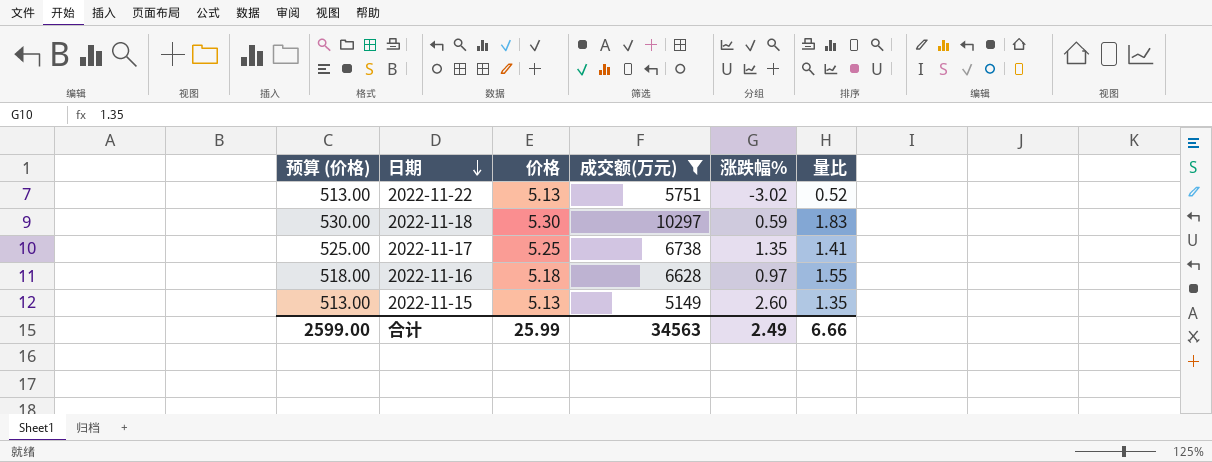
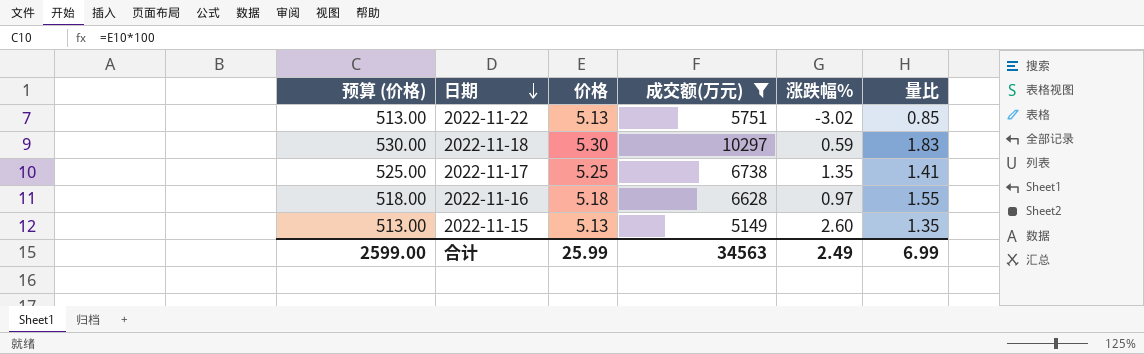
2022-11-22 | 量比: 0.52 -> 0.85
合计 | 量比: 6.66 -> 6.99

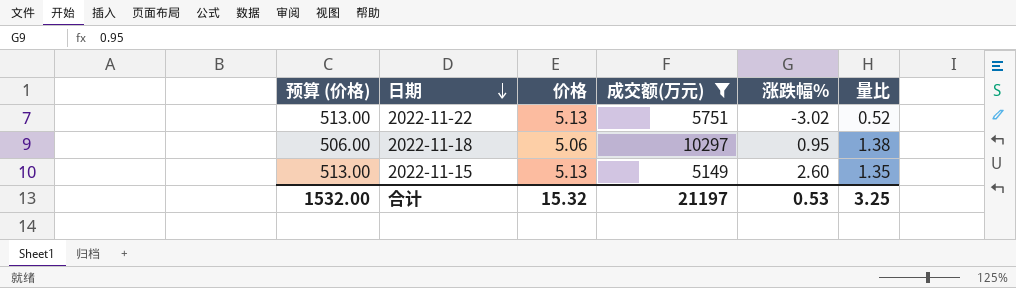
row 2022-11-17: 525.00 | 5.25 | 6738 | 1.35 | 1.41 -> none
row 2022-11-16: 518.00 | 5.18 | 6628 | 0.97 | 1.55 -> none
2022-11-22 | 量比: 0.85 -> 0.52
2022-11-18 | 预算 (价格): 530.00 -> 506.00
2022-11-18 | 价格: 5.30 -> 5.06
2022-11-18 | 涨跌幅%: 0.59 -> 0.95
2022-11-18 | 量比: 1.83 -> 1.38
合计 | 预算 (价格): 2599.00 -> 1532.00
合计 | 价格: 25.99 -> 15.32
合计 | 成交额(万元): 34563 -> 21197
合计 | 涨跌幅%: 2.49 -> 0.53
合计 | 量比: 6.99 -> 3.25

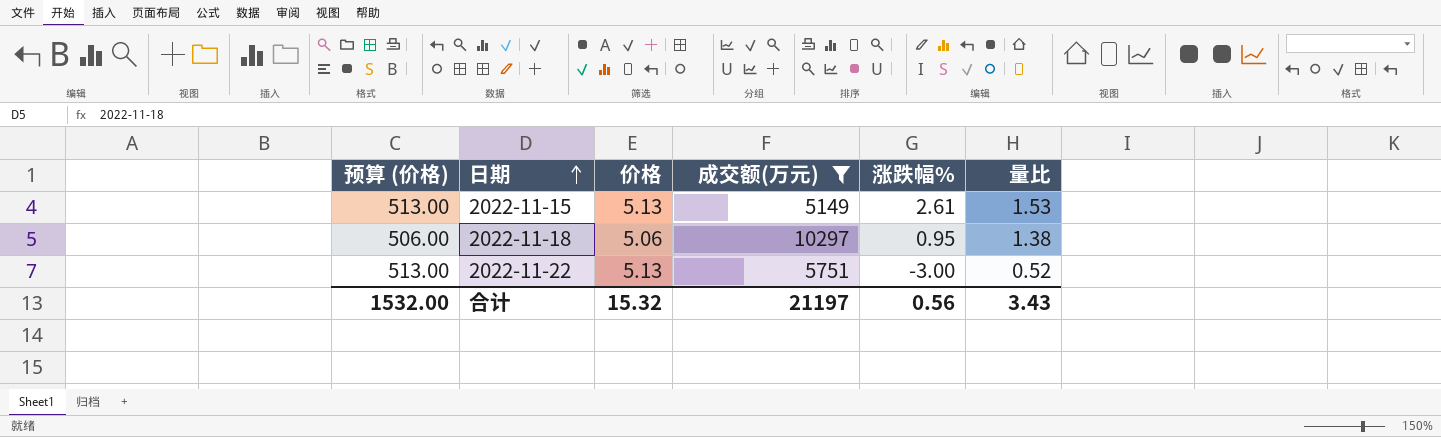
row order: 日期 descending -> 日期 ascending
2022-11-15 | 涨跌幅%: 2.60 -> 2.61
2022-11-15 | 量比: 1.35 -> 1.53
2022-11-22 | 涨跌幅%: -3.02 -> -3.00
合计 | 涨跌幅%: 0.53 -> 0.56
合计 | 量比: 3.25 -> 3.43

